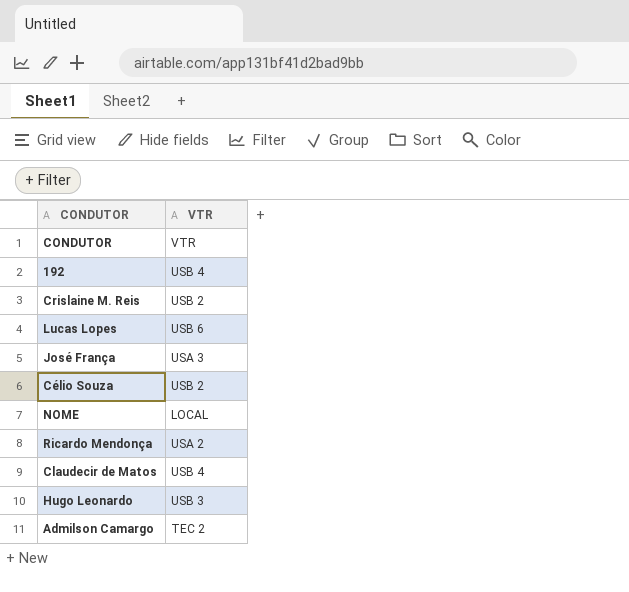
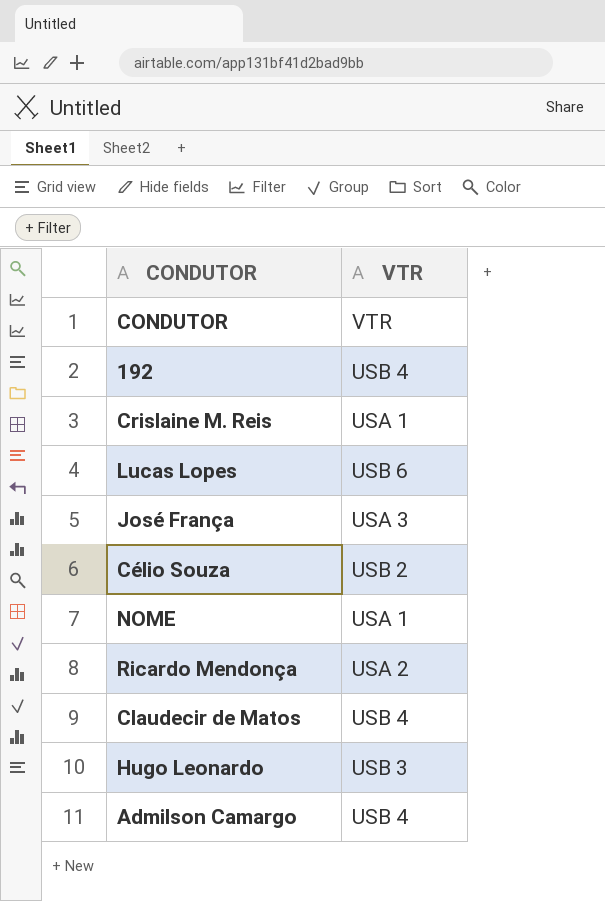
Crislaine M. Reis | VTR: USB 2 -> USA 1
NOME | VTR: LOCAL -> USA 1
Admilson Camargo | VTR: TEC 2 -> USB 4

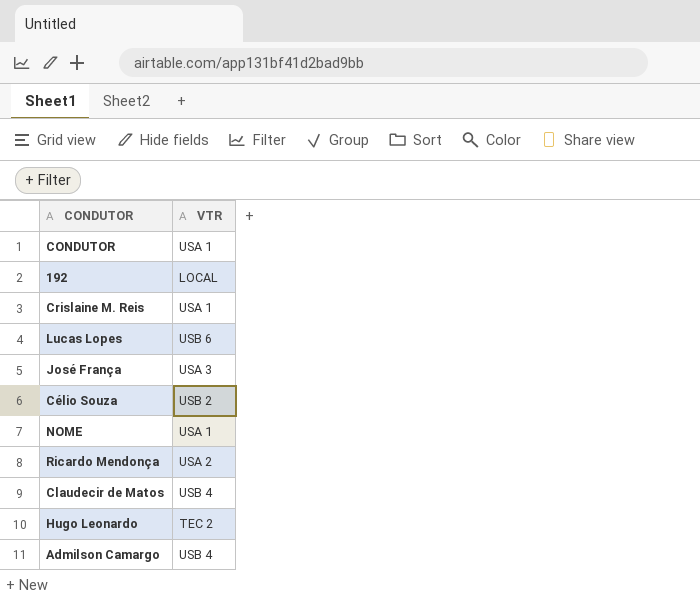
CONDUTOR | VTR: VTR -> USA 1
192 | VTR: USB 4 -> LOCAL
Hugo Leonardo | VTR: USB 3 -> TEC 2

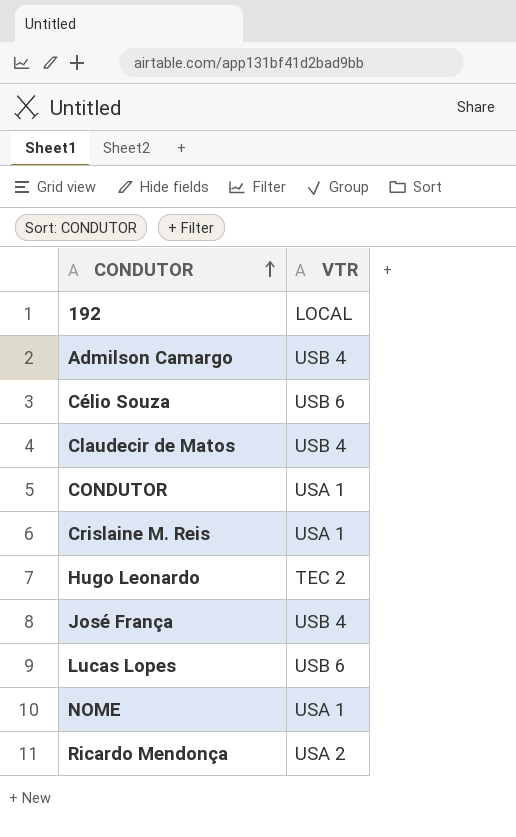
row order: none -> CONDUTOR ascending
Célio Souza | VTR: USB 2 -> USB 6
José França | VTR: USA 3 -> USB 4

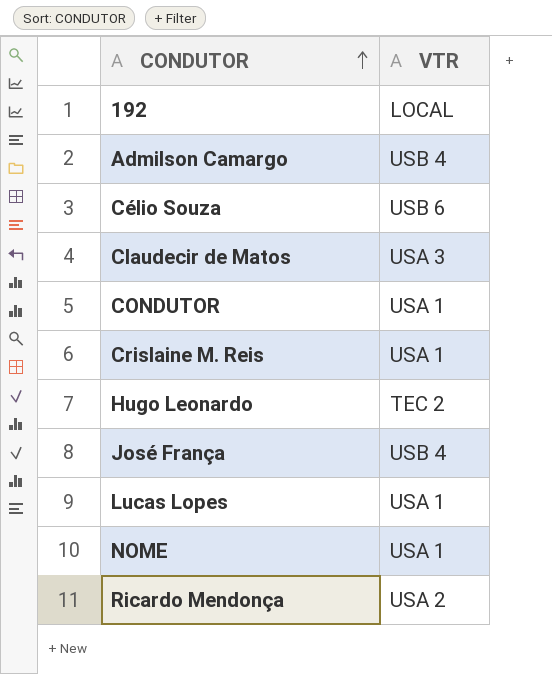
Claudecir de Matos | VTR: USB 4 -> USA 3
Lucas Lopes | VTR: USB 6 -> USA 1

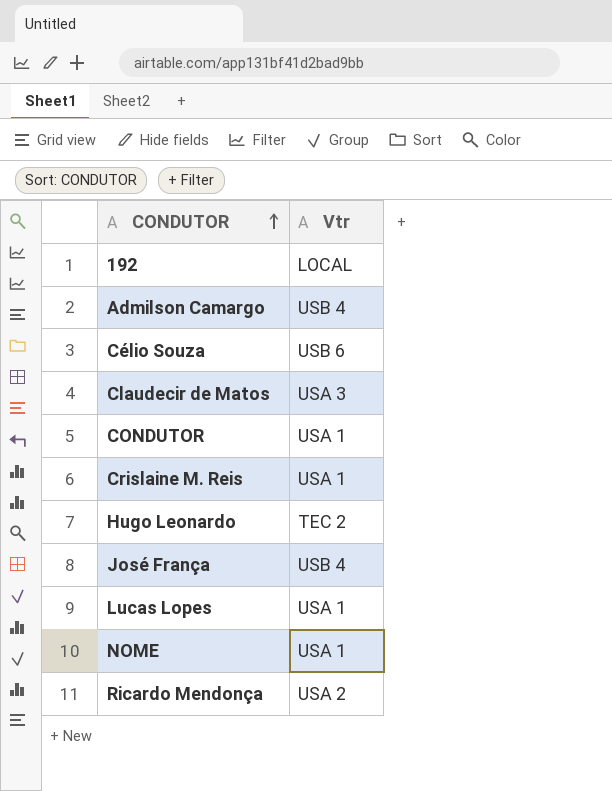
column name: VTR -> Vtr

